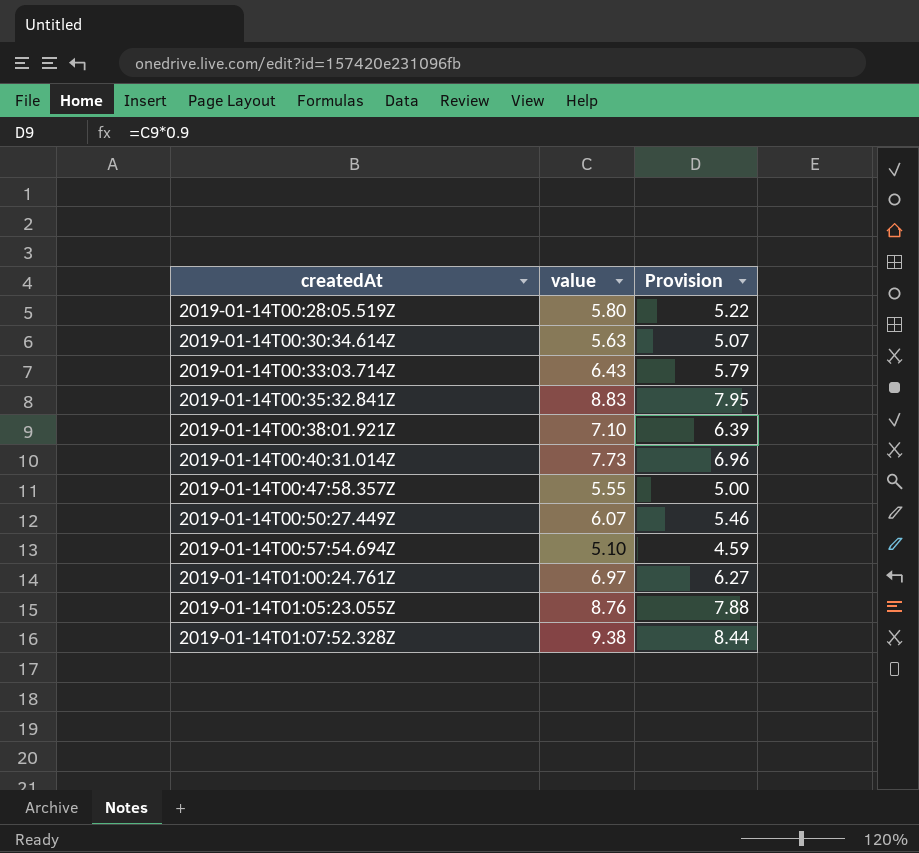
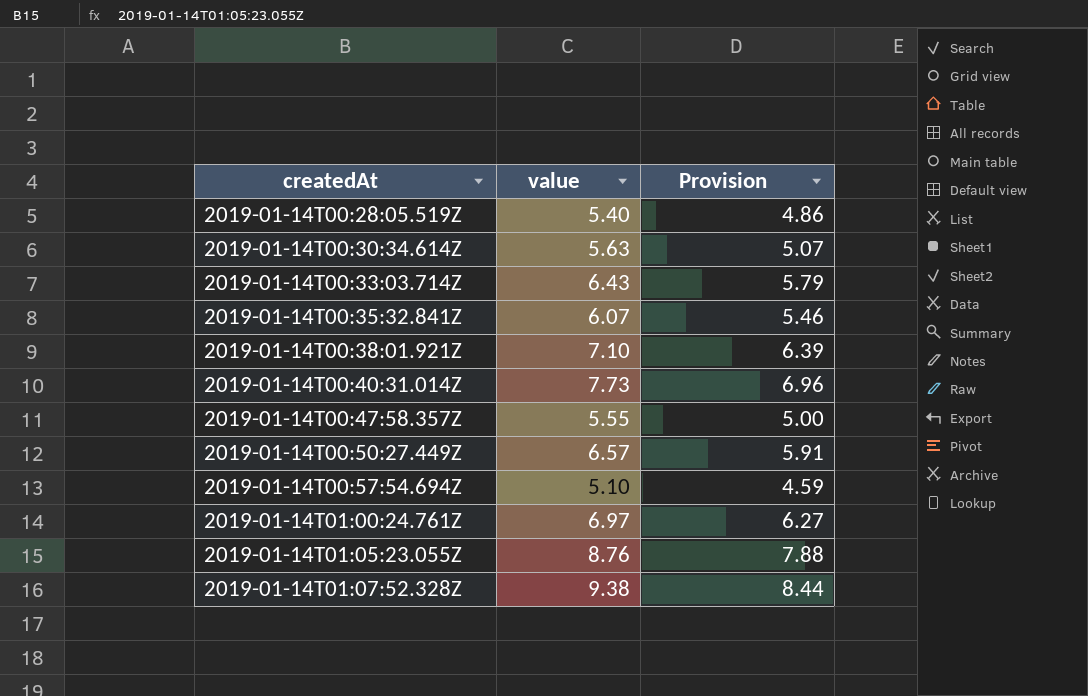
2019-01-14T00:28:05.519Z | value: 5.80 -> 5.40
2019-01-14T00:28:05.519Z | Provision: 5.22 -> 4.86
2019-01-14T00:35:32.841Z | value: 8.83 -> 6.07
2019-01-14T00:35:32.841Z | Provision: 7.95 -> 5.46
2019-01-14T00:50:27.449Z | value: 6.07 -> 6.57
2019-01-14T00:50:27.449Z | Provision: 5.46 -> 5.91

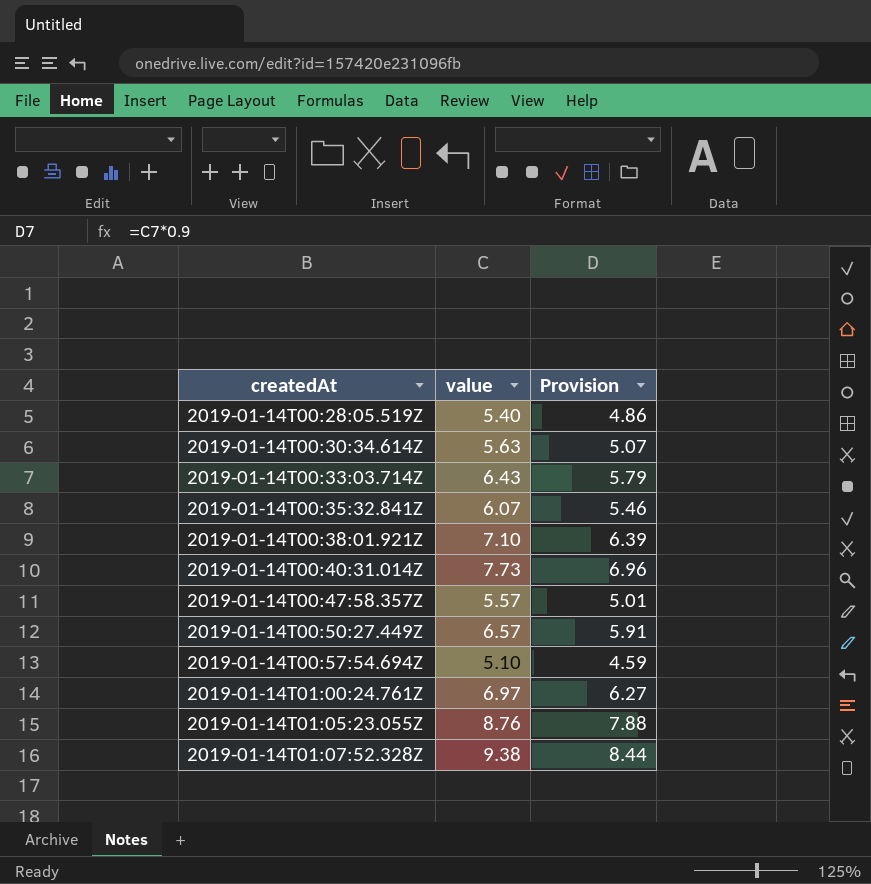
2019-01-14T00:47:58.357Z | value: 5.55 -> 5.57
2019-01-14T00:47:58.357Z | Provision: 5.00 -> 5.01

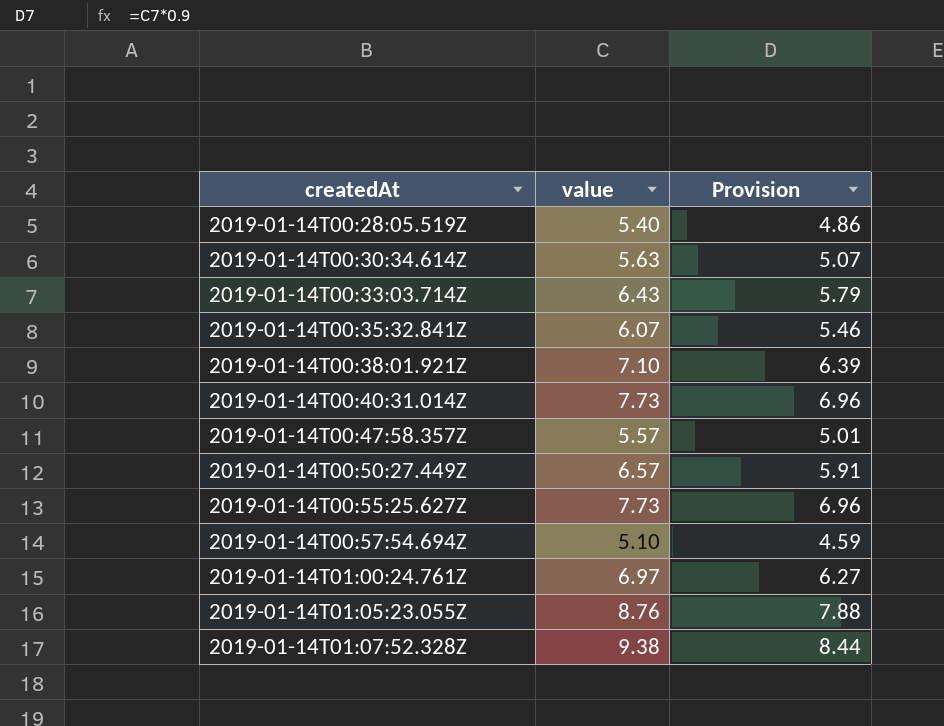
row 2019-01-14T00:55:25.627Z: none -> 7.73 | 6.96

